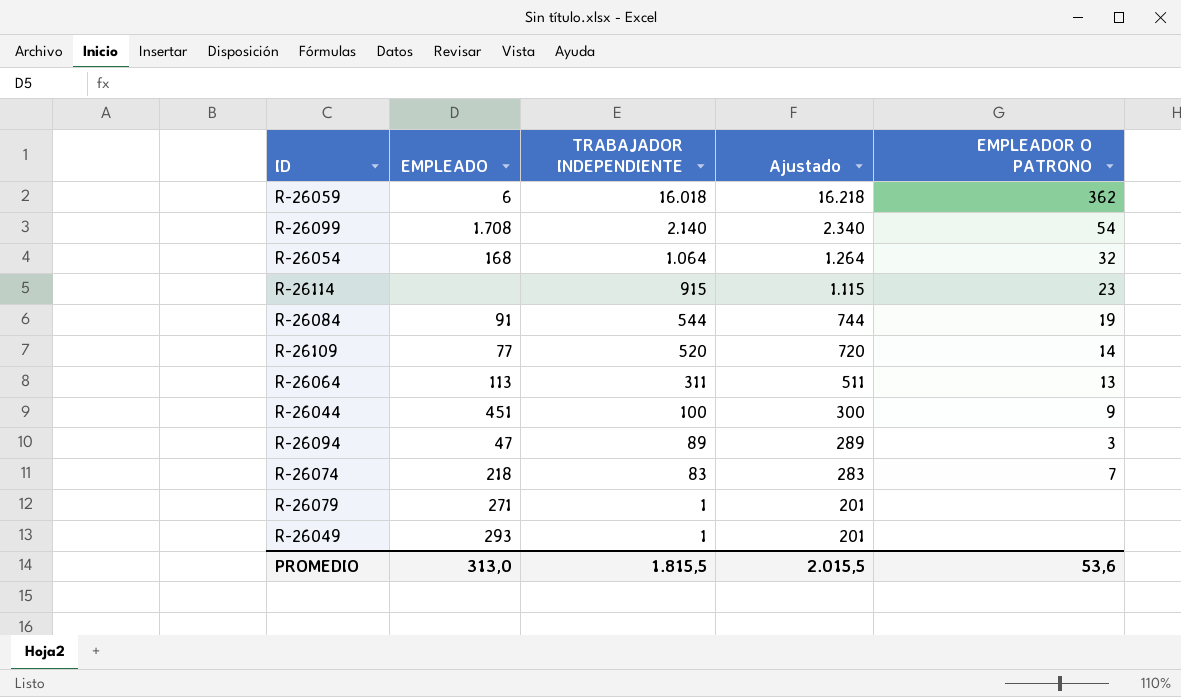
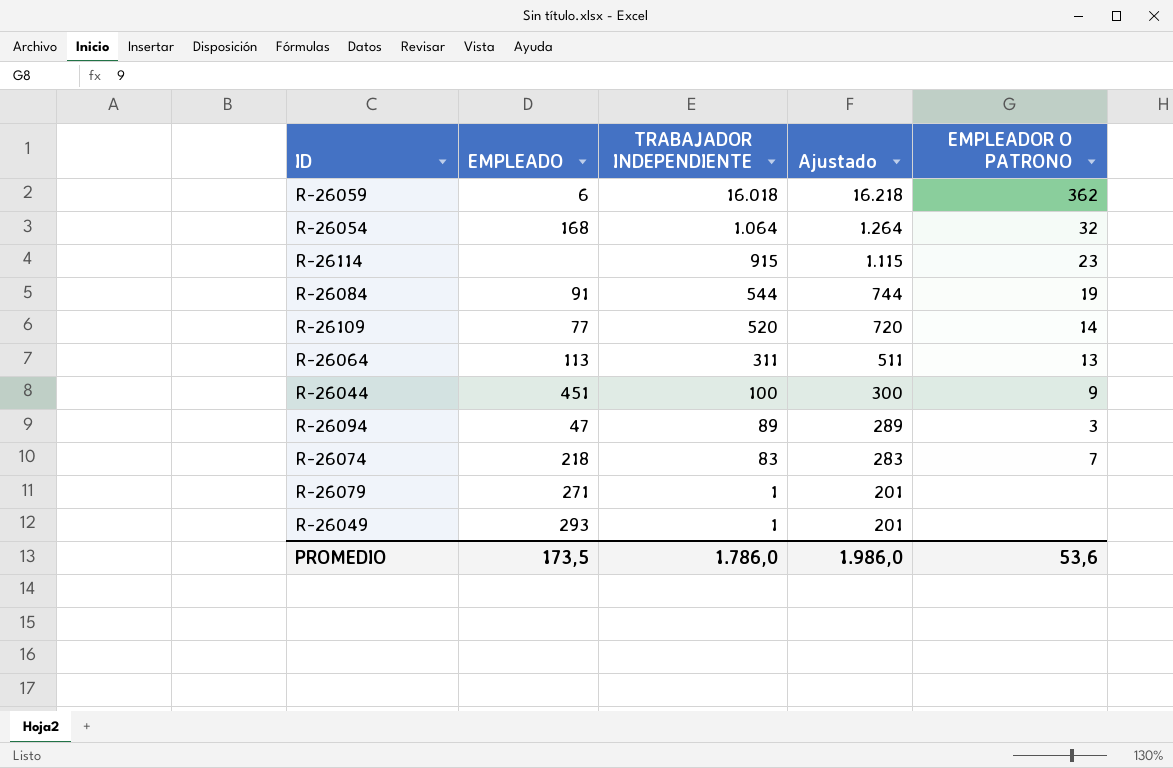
row R-26099: 1.708 | 2.140 | 2.340 | 54 -> none
PROMEDIO | EMPLEADO: 313,0 -> 173,5
PROMEDIO | TRABAJADOR INDEPENDIENTE: 1.815,5 -> 1.786,0
PROMEDIO | Ajustado: 2.015,5 -> 1.986,0

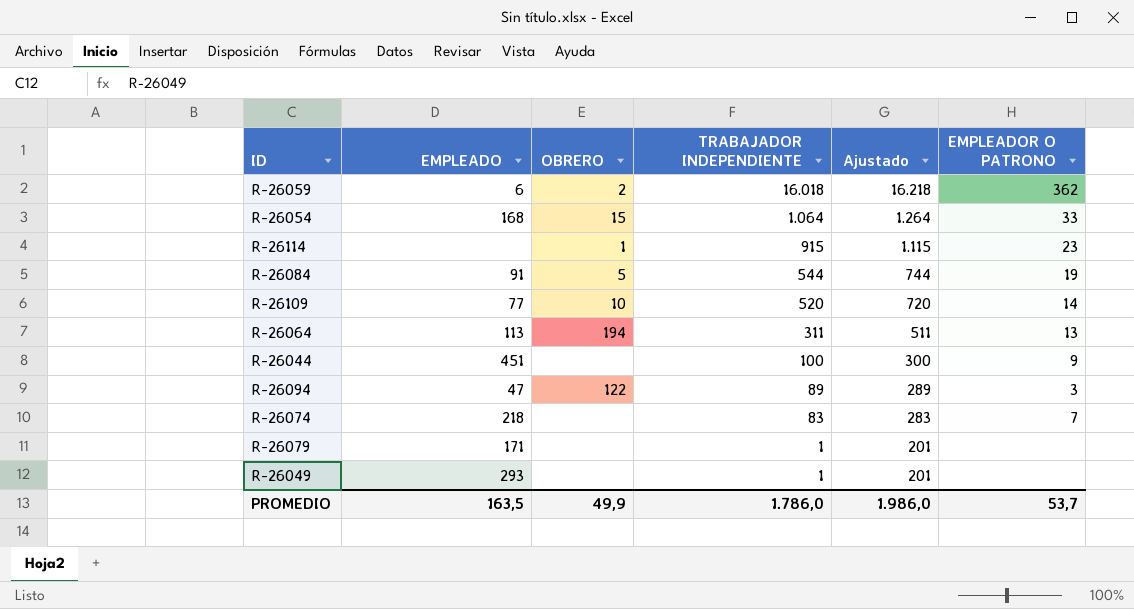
column OBRERO | position: none -> 3
R-26054 | EMPLEADOR O PATRONO: 32 -> 33
R-26079 | EMPLEADO: 271 -> 171
PROMEDIO | EMPLEADO: 173,5 -> 163,5
PROMEDIO | EMPLEADOR O PATRONO: 53,6 -> 53,7

